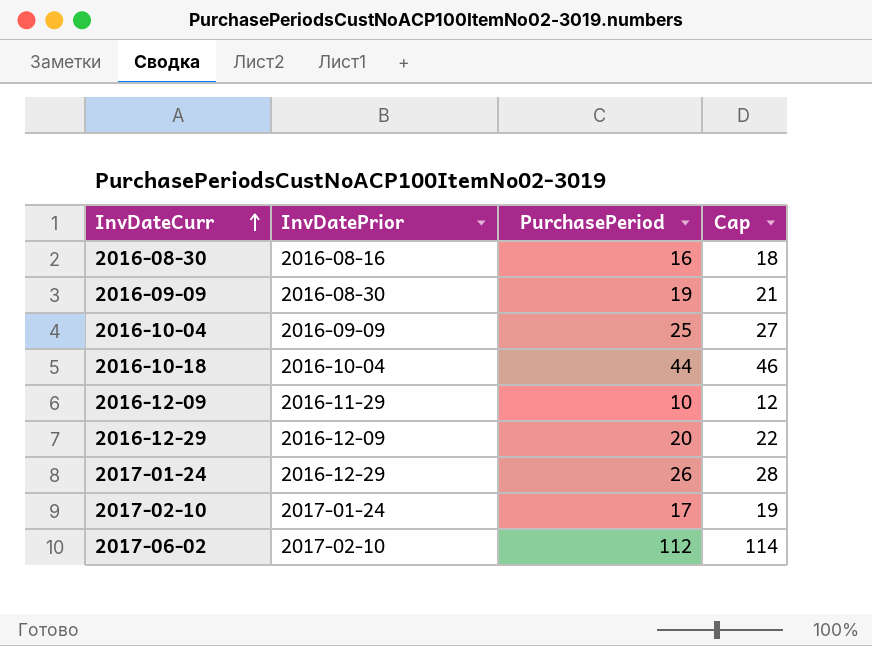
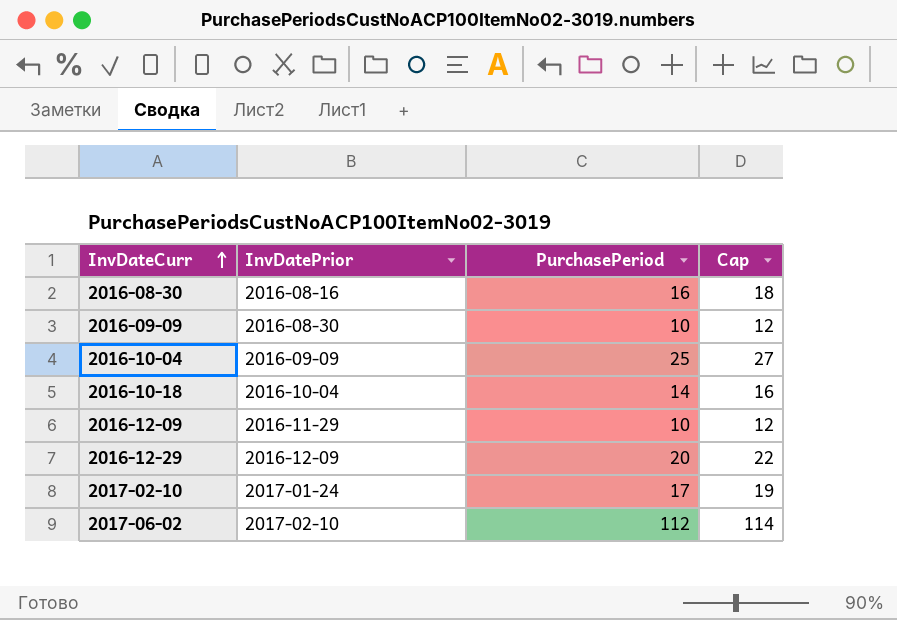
row 2017-01-24: 2016-12-29 | 26 | 28 -> none
2016-09-09 | PurchasePeriod: 19 -> 10
2016-09-09 | Cap: 21 -> 12
2016-10-18 | PurchasePeriod: 44 -> 14
2016-10-18 | Cap: 46 -> 16

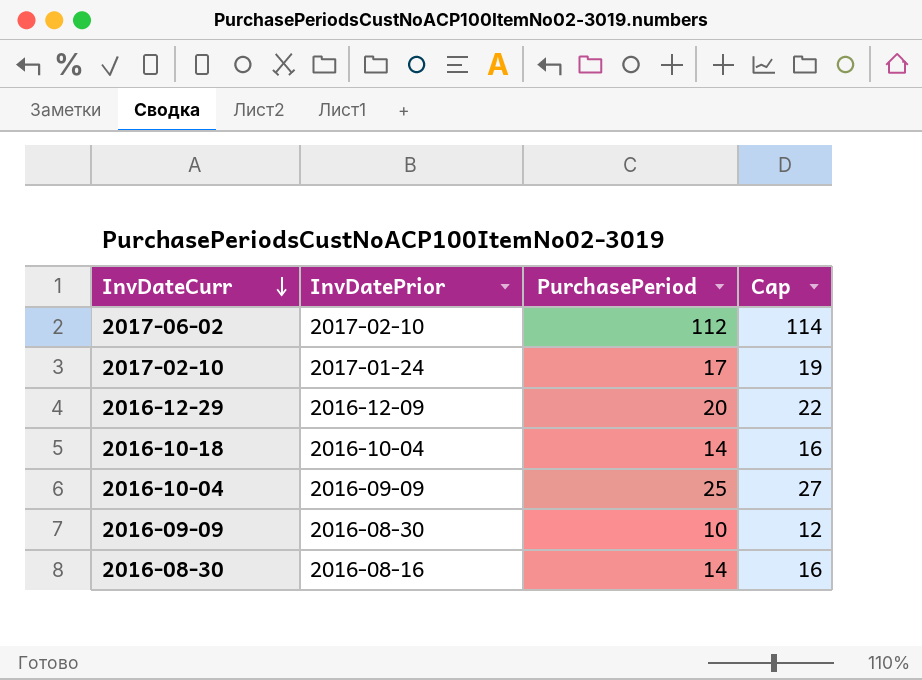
row order: InvDateCurr ascending -> InvDateCurr descending
row 2016-12-09: 2016-11-29 | 10 | 12 -> none
2016-08-30 | PurchasePeriod: 16 -> 14
2016-08-30 | Cap: 18 -> 16

